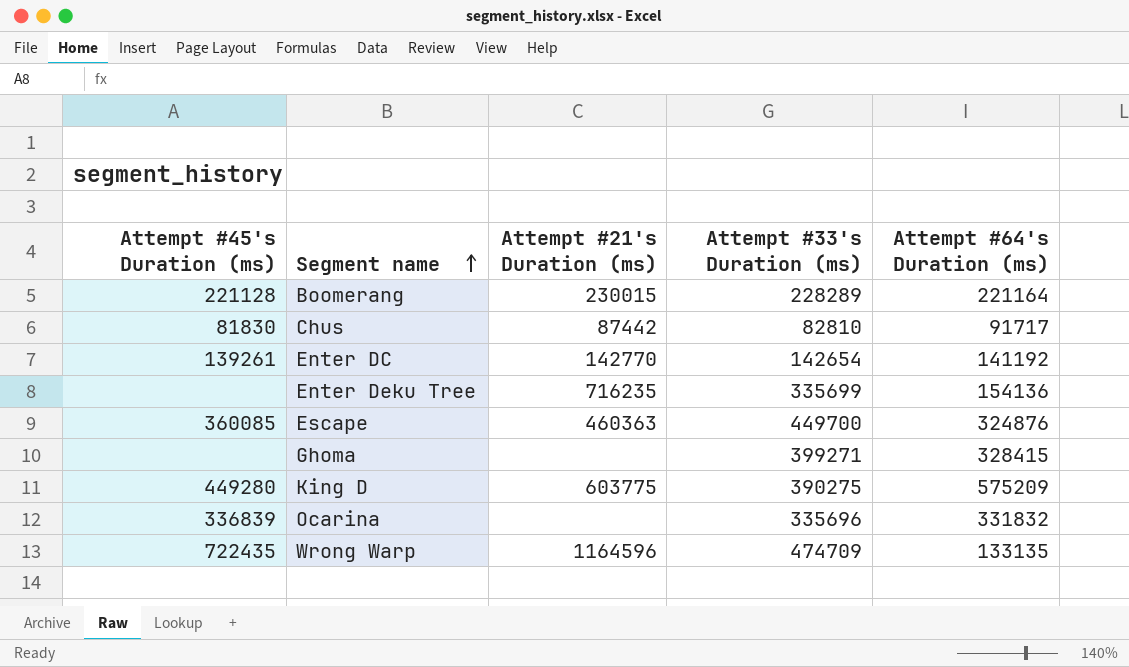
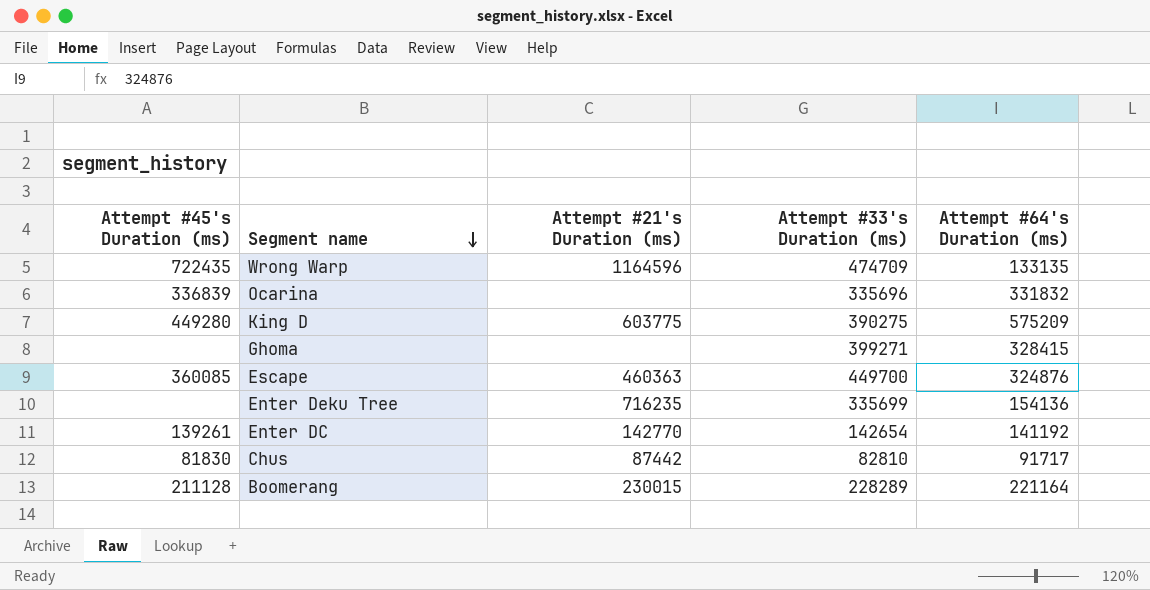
row order: Segment name ascending -> Segment name descending
Boomerang | Attempt #45's Duration (ms): 221128 -> 211128

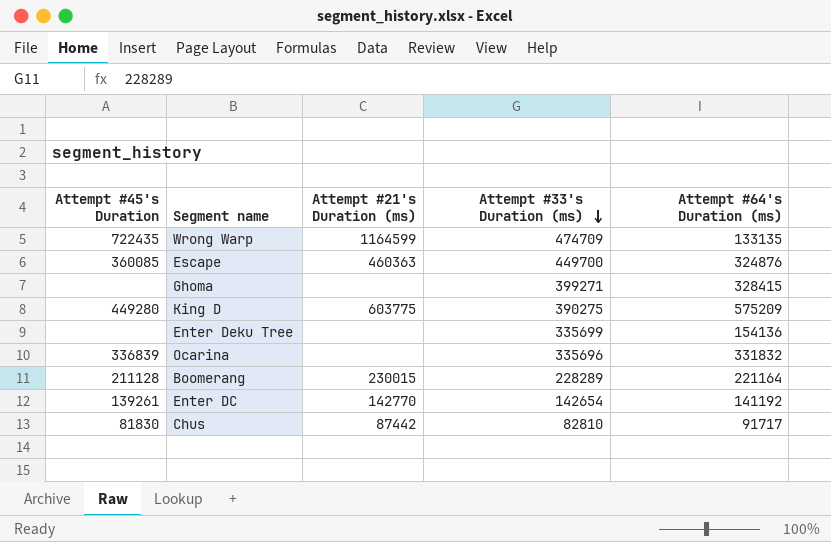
row order: Segment name descending -> Attempt #33's Duration (ms) descending
column name: Attempt #45's Duration (ms) -> Attempt #45's Duration
Wrong Warp | Attempt #21's Duration (ms): 1164596 -> 1164599
Enter Deku Tree | Attempt #21's Duration (ms): 716235 -> none

